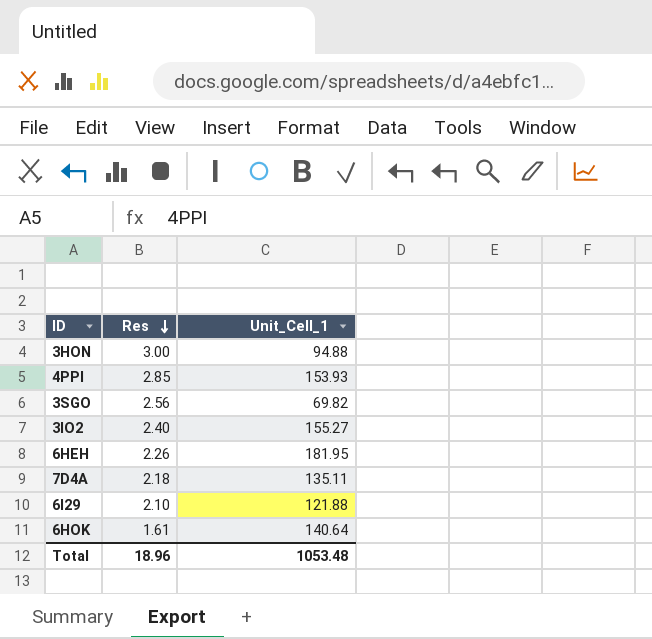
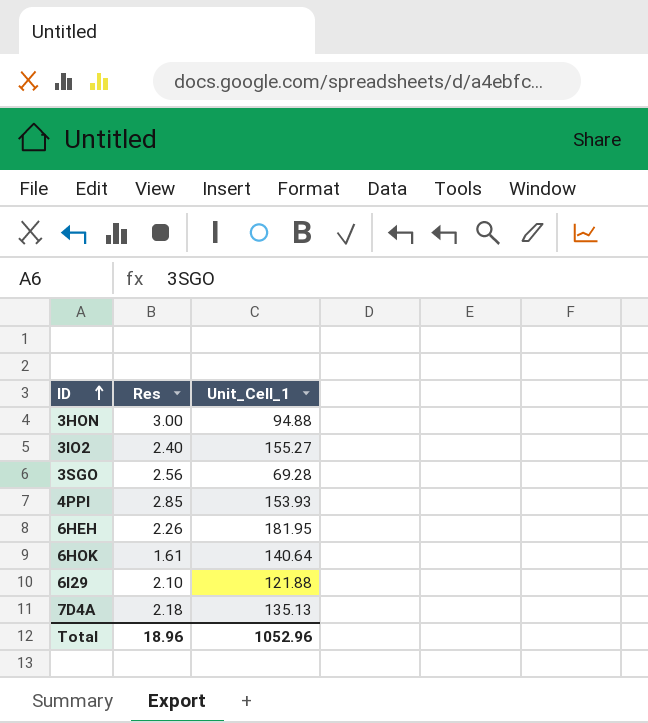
row order: Res descending -> ID ascending
3SGO | Unit_Cell_1: 69.82 -> 69.28
7D4A | Unit_Cell_1: 135.11 -> 135.13
Total | Unit_Cell_1: 1053.48 -> 1052.96

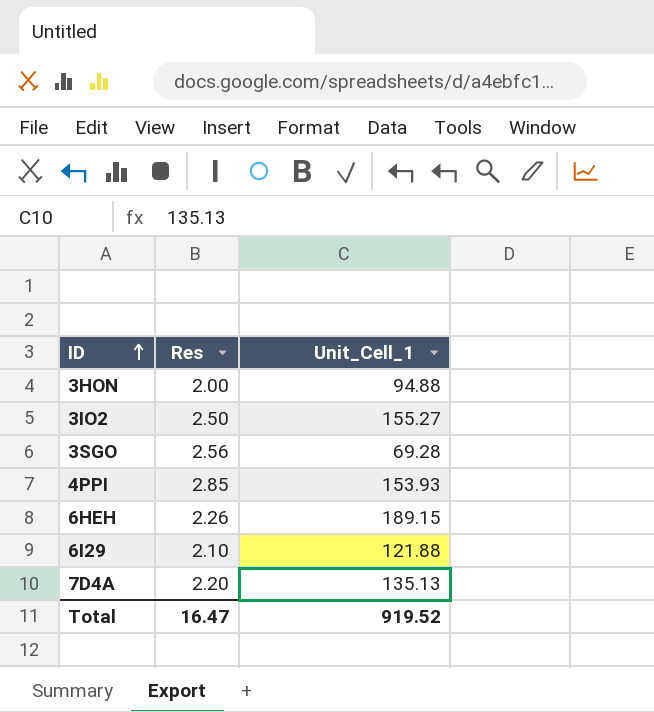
row 6HOK: 1.61 | 140.64 -> none
3HON | Res: 3.00 -> 2.00
3IO2 | Res: 2.40 -> 2.50
6HEH | Unit_Cell_1: 181.95 -> 189.15
7D4A | Res: 2.18 -> 2.20
Total | Res: 18.96 -> 16.47
Total | Unit_Cell_1: 1052.96 -> 919.52

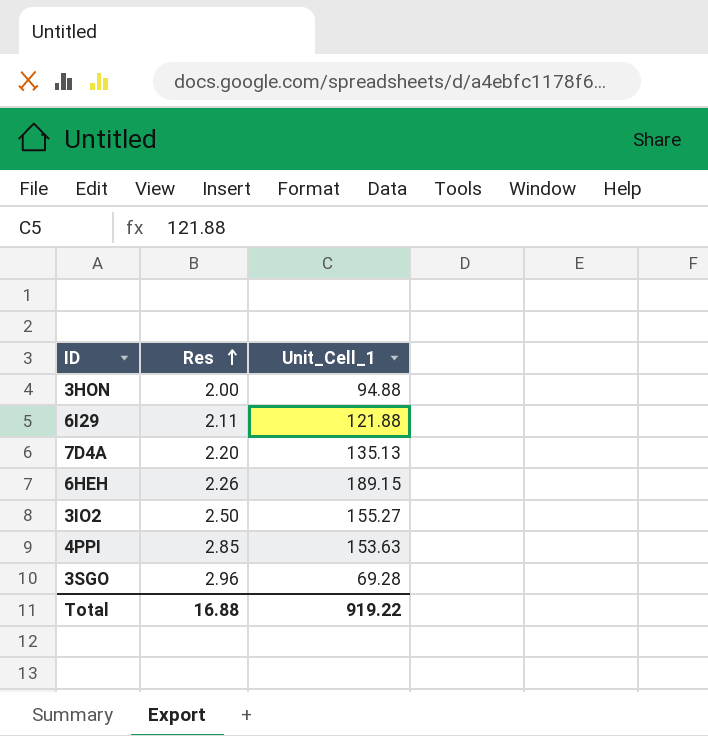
row order: ID ascending -> Res ascending
6I29 | Res: 2.10 -> 2.11
4PPI | Unit_Cell_1: 153.93 -> 153.63
3SGO | Res: 2.56 -> 2.96
Total | Res: 16.47 -> 16.88
Total | Unit_Cell_1: 919.52 -> 919.22

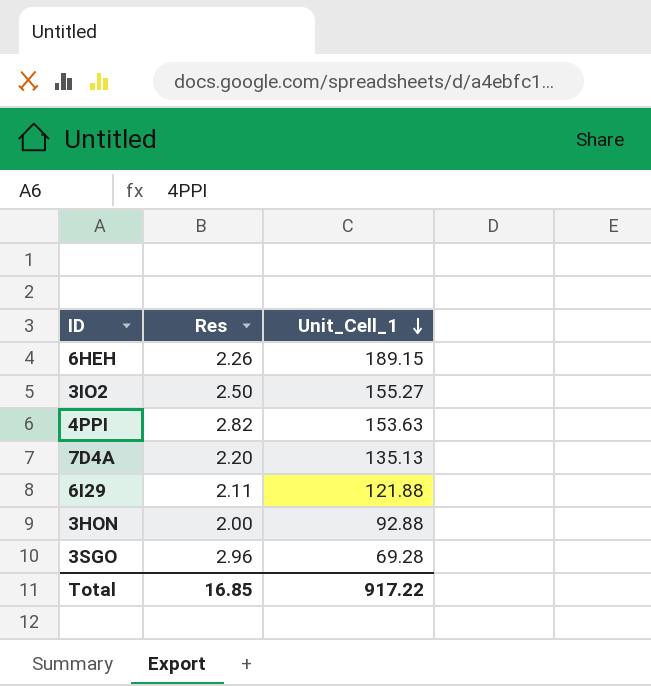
row order: Res ascending -> Unit_Cell_1 descending
4PPI | Res: 2.85 -> 2.82
3HON | Unit_Cell_1: 94.88 -> 92.88
Total | Res: 16.88 -> 16.85
Total | Unit_Cell_1: 919.22 -> 917.22

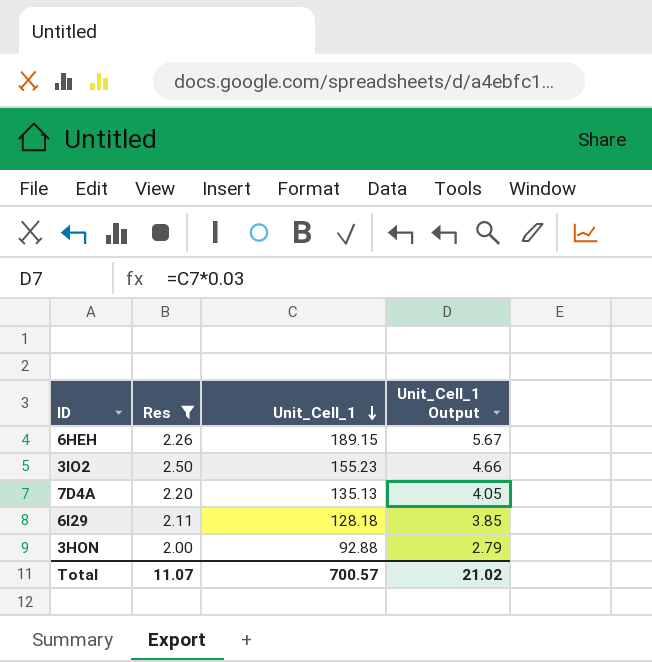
filter: none -> Res <= 2.50
column Unit_Cell_1 Output | formula: none -> [Unit_Cell_1] * 0.03
3IO2 | Unit_Cell_1: 155.27 -> 155.23
6I29 | Unit_Cell_1: 121.88 -> 128.18
Total | Res: 16.85 -> 11.07
Total | Unit_Cell_1: 917.22 -> 700.57

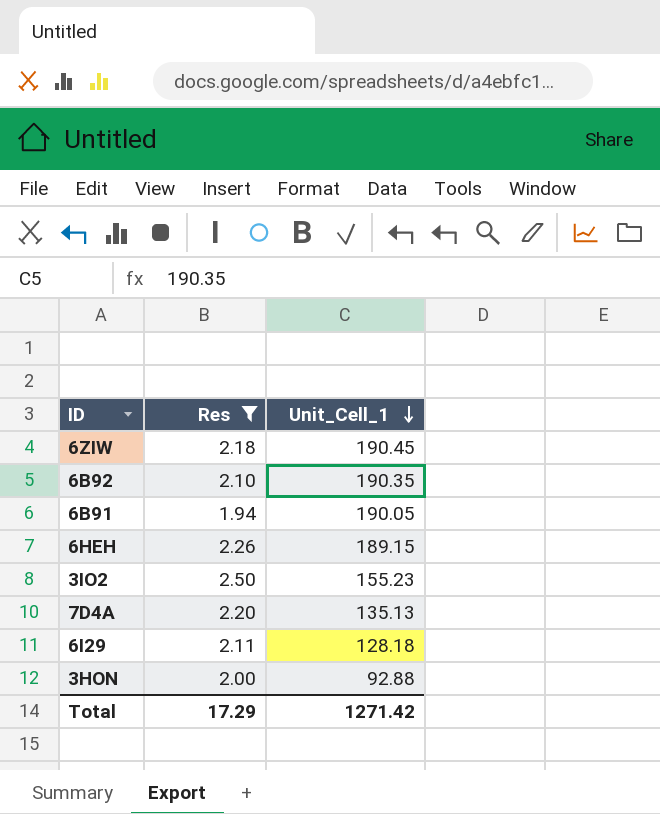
column Unit_Cell_1 Output | formula: [Unit_Cell_1] * 0.03 -> none
row 6ZIW: none -> 2.18 | 190.45
row 6B92: none -> 2.10 | 190.35
row 6B91: none -> 1.94 | 190.05
Total | Res: 11.07 -> 17.29
Total | Unit_Cell_1: 700.57 -> 1271.42

